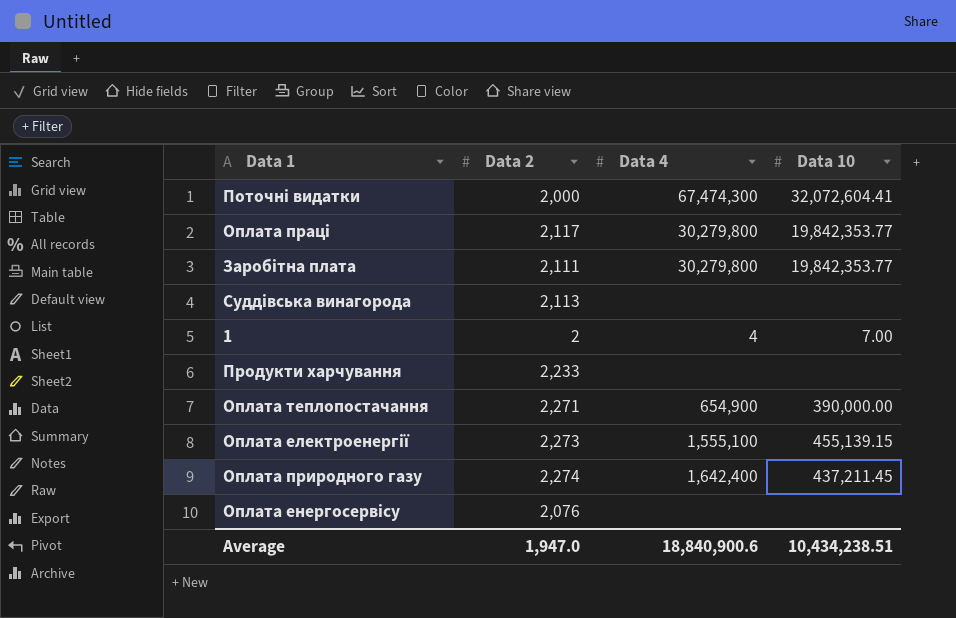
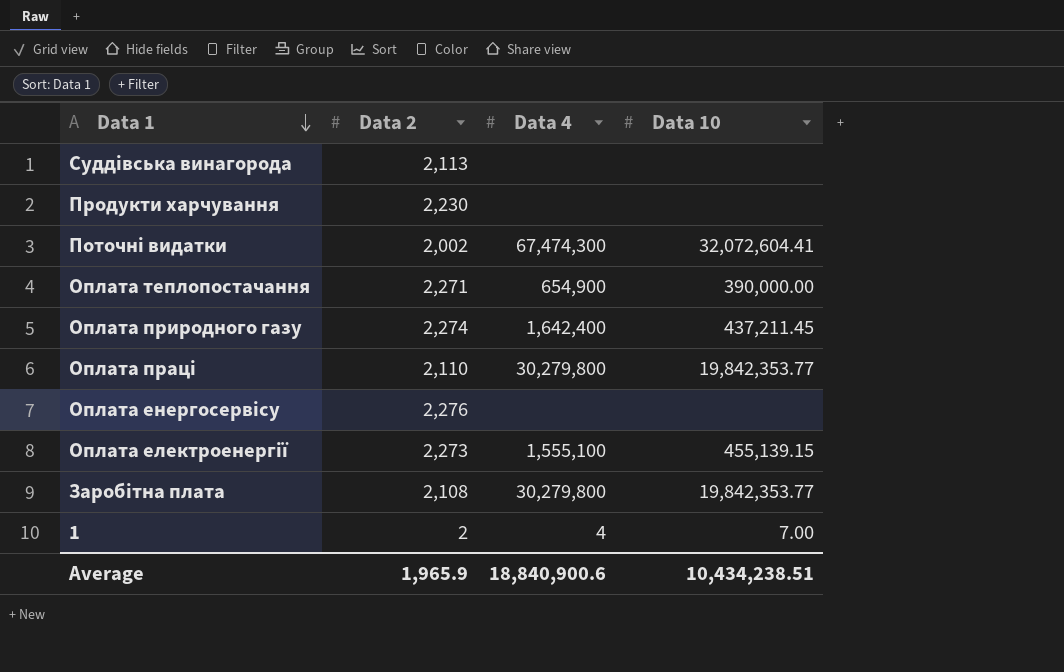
row order: none -> Data 1 descending
Продукти харчування | Data 2: 2,233 -> 2,230
Поточні видатки | Data 2: 2,000 -> 2,002
Оплата праці | Data 2: 2,117 -> 2,110
Оплата енергосервісу | Data 2: 2,076 -> 2,276
Заробітна плата | Data 2: 2,111 -> 2,108
Average | Data 2: 1,947.0 -> 1,965.9

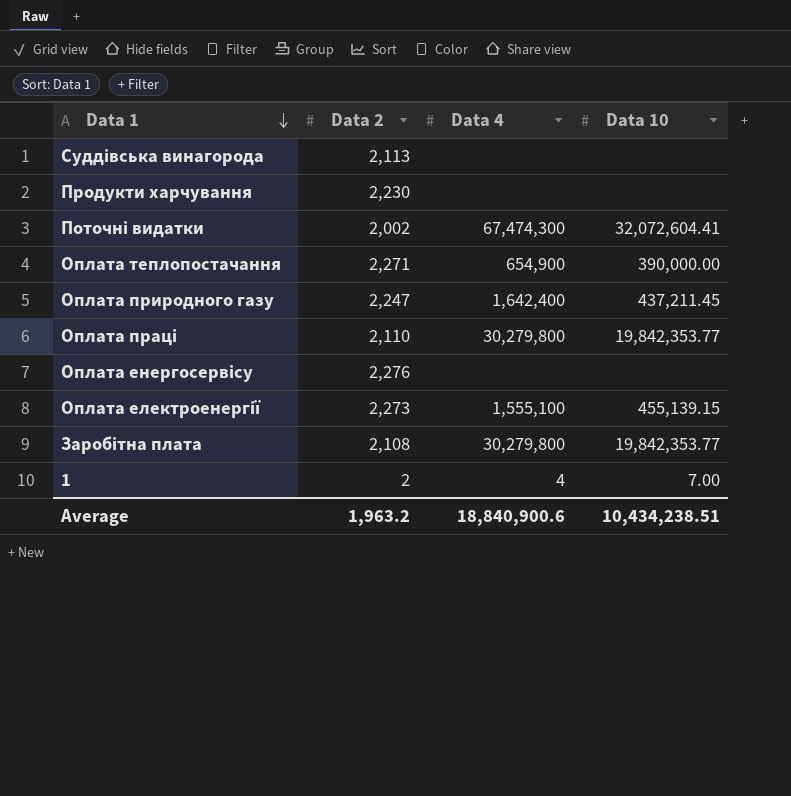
Оплата природного газу | Data 2: 2,274 -> 2,247
Average | Data 2: 1,965.9 -> 1,963.2

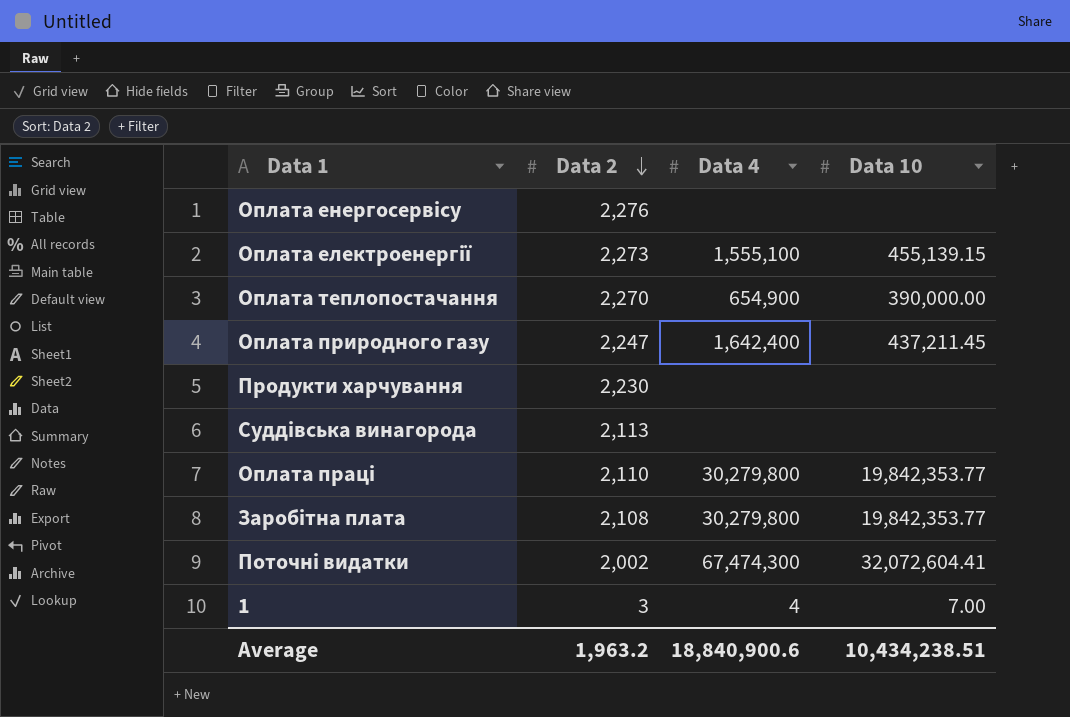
row order: Data 1 descending -> Data 2 descending
Оплата теплопостачання | Data 2: 2,271 -> 2,270
1 | Data 2: 2 -> 3

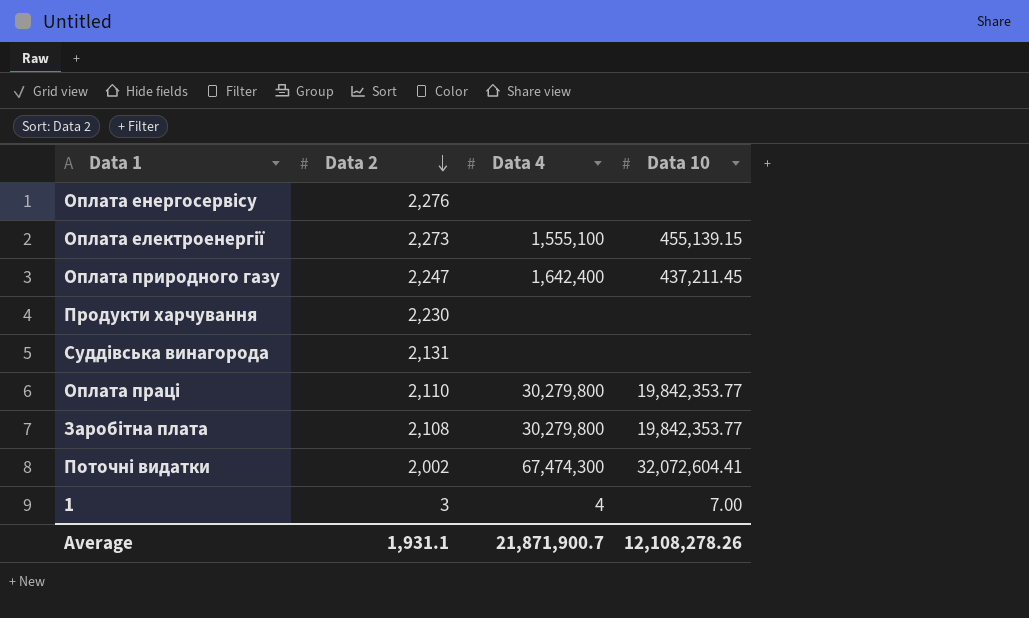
row Оплата теплопостачання: 2,270 | 654,900 | 390,000.00 -> none
Суддівська винагорода | Data 2: 2,113 -> 2,131
Average | Data 2: 1,963.2 -> 1,931.1
Average | Data 4: 18,840,900.6 -> 21,871,900.7
Average | Data 10: 10,434,238.51 -> 12,108,278.26

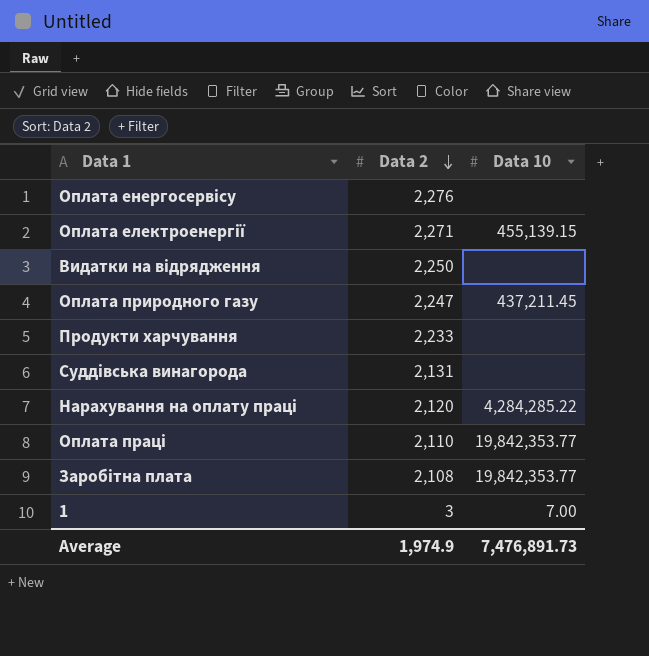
column Data 4 | position: 3 -> none
row Поточні видатки: 2,002 | 67,474,300 | 32,072,604.41 -> none
Оплата електроенергії | Data 2: 2,273 -> 2,271
row Видатки на відрядження: none -> 2,250 | none
Продукти харчування | Data 2: 2,230 -> 2,233
row Нарахування на оплату праці: none -> 2,120 | 4,284,285.22
Average | Data 2: 1,931.1 -> 1,974.9
Average | Data 10: 12,108,278.26 -> 7,476,891.73

